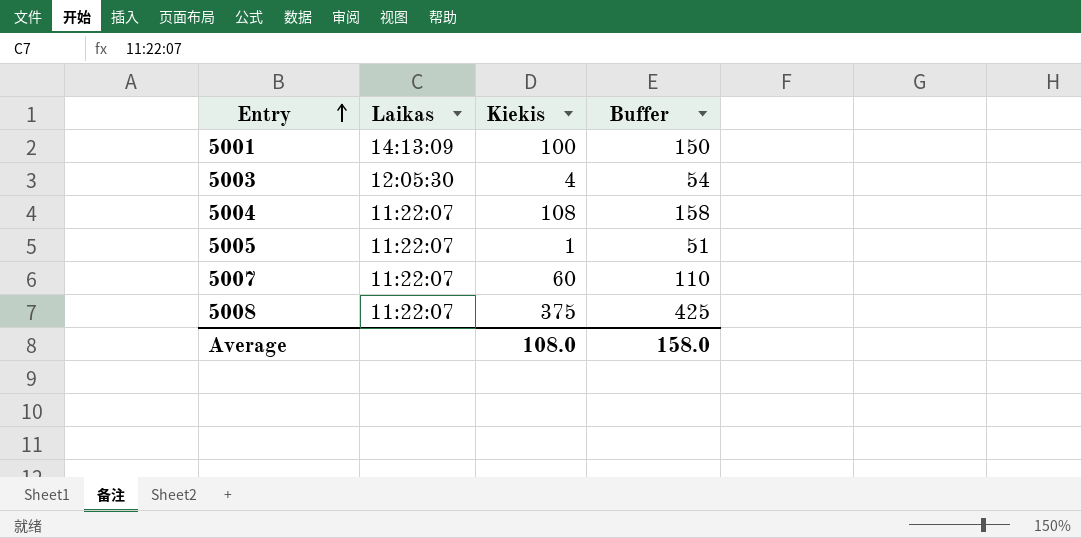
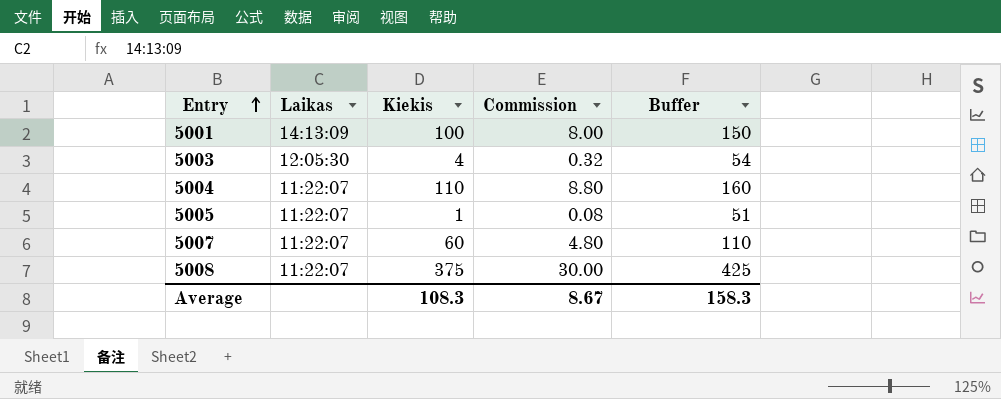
column Commission | formula: none -> [Kiekis] * 0.08
5004 | Kiekis: 108 -> 110
5004 | Buffer: 158 -> 160
Average | Kiekis: 108.0 -> 108.3
Average | Buffer: 158.0 -> 158.3

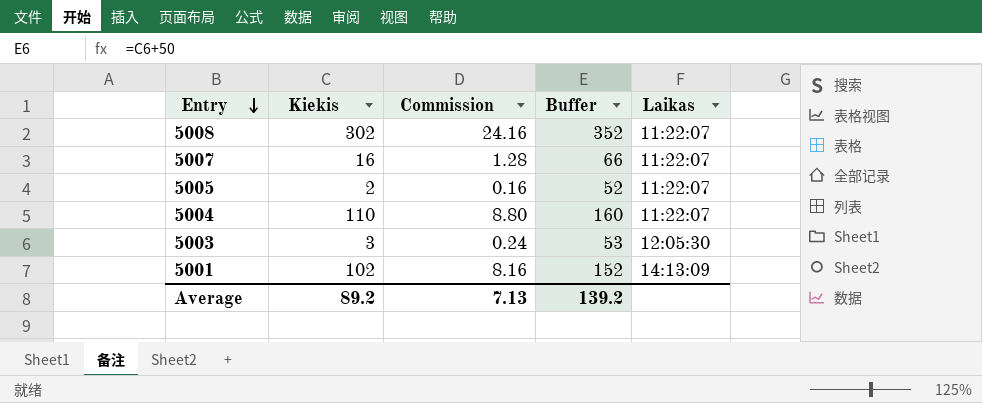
row order: Entry ascending -> Entry descending
column Laikas | position: 2 -> 5
5008 | Kiekis: 375 -> 302
5008 | Commission: 30.00 -> 24.16
5008 | Buffer: 425 -> 352
5007 | Kiekis: 60 -> 16
5007 | Commission: 4.80 -> 1.28
5007 | Buffer: 110 -> 66
5005 | Kiekis: 1 -> 2
5005 | Commission: 0.08 -> 0.16
5005 | Buffer: 51 -> 52
5003 | Kiekis: 4 -> 3
5003 | Commission: 0.32 -> 0.24
5003 | Buffer: 54 -> 53
5001 | Kiekis: 100 -> 102
5001 | Commission: 8.00 -> 8.16
5001 | Buffer: 150 -> 152
Average | Kiekis: 108.3 -> 89.2
Average | Commission: 8.67 -> 7.13
Average | Buffer: 158.3 -> 139.2

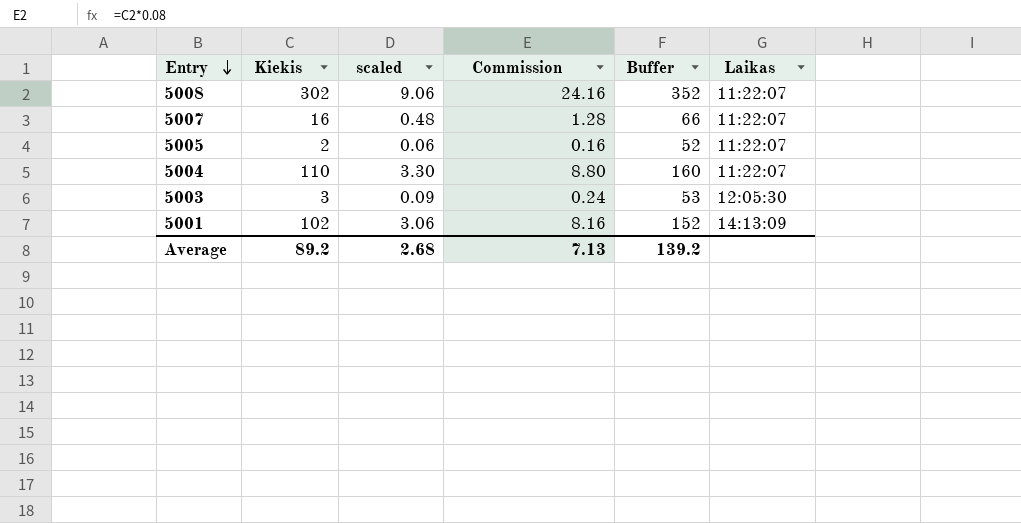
column scaled | formula: none -> [Kiekis] * 0.03

